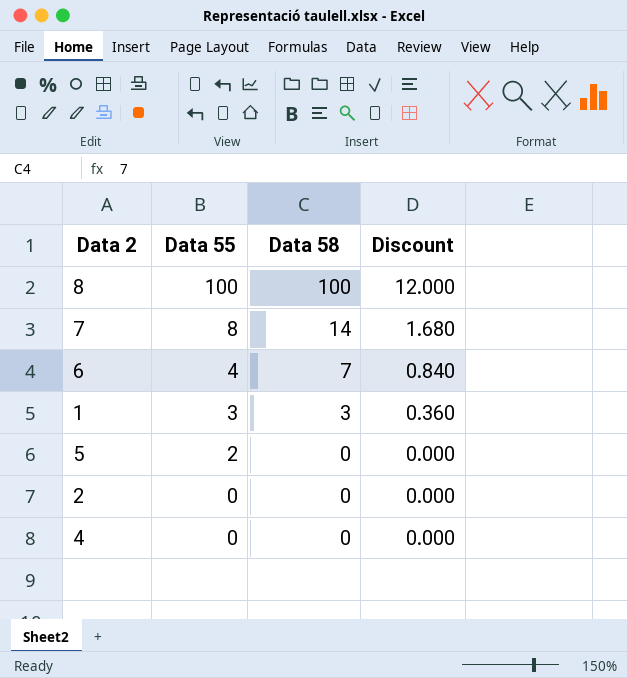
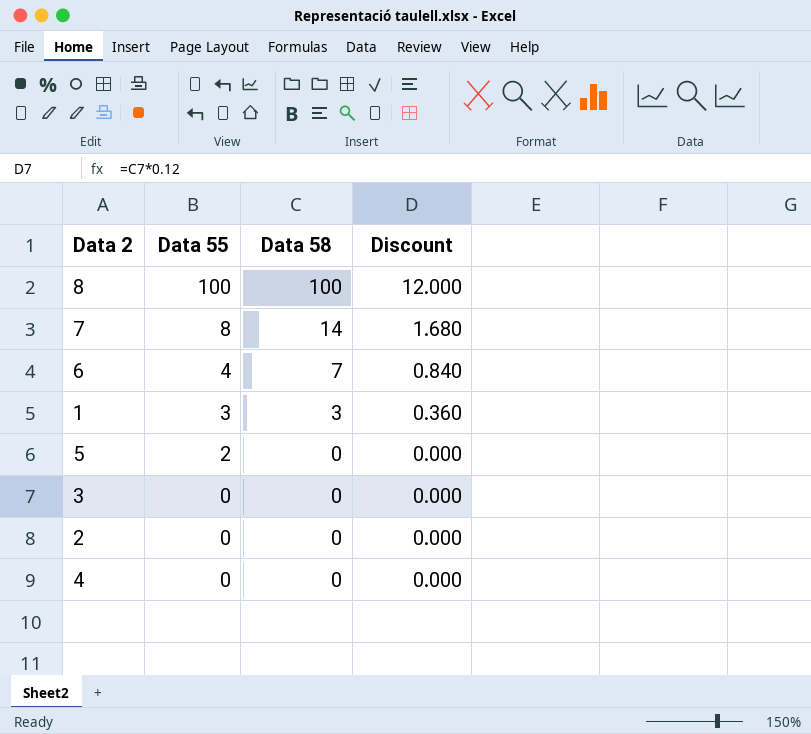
row 3: none -> 0 | 0 | 0.000

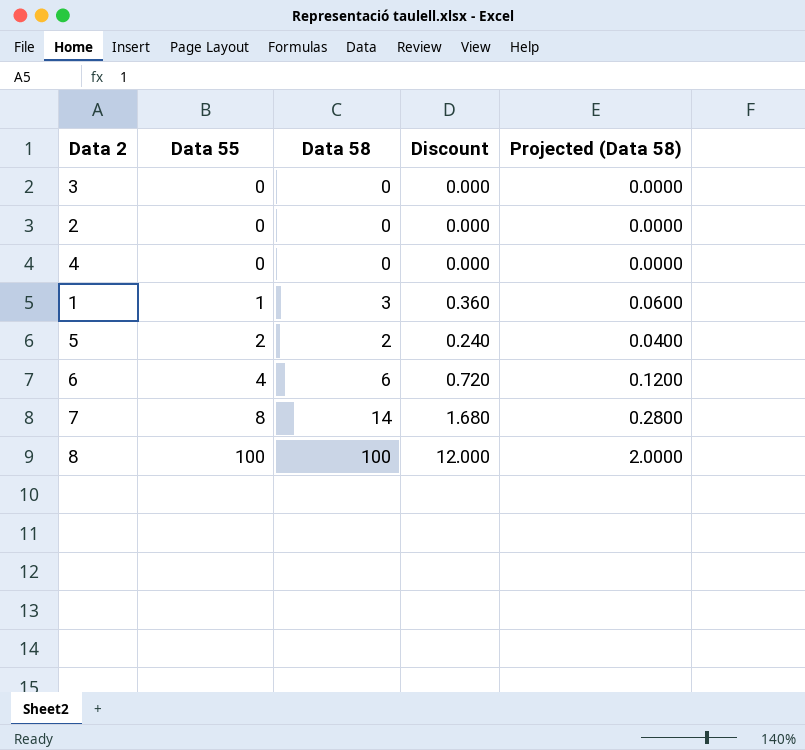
row order: Data 55 descending -> Data 55 ascending
column Projected (Data 58) | formula: none -> [Data 58] * 0.02
1 | Data 55: 3 -> 1
5 | Data 58: 0 -> 2
5 | Discount: 0.000 -> 0.240
6 | Data 58: 7 -> 6
6 | Discount: 0.840 -> 0.720

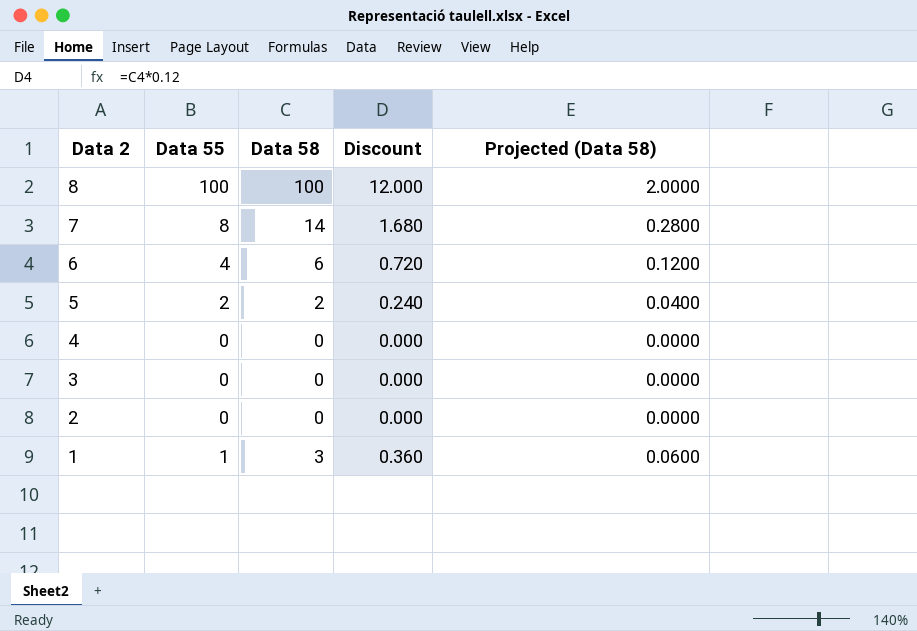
row order: Data 55 ascending -> Data 2 descending

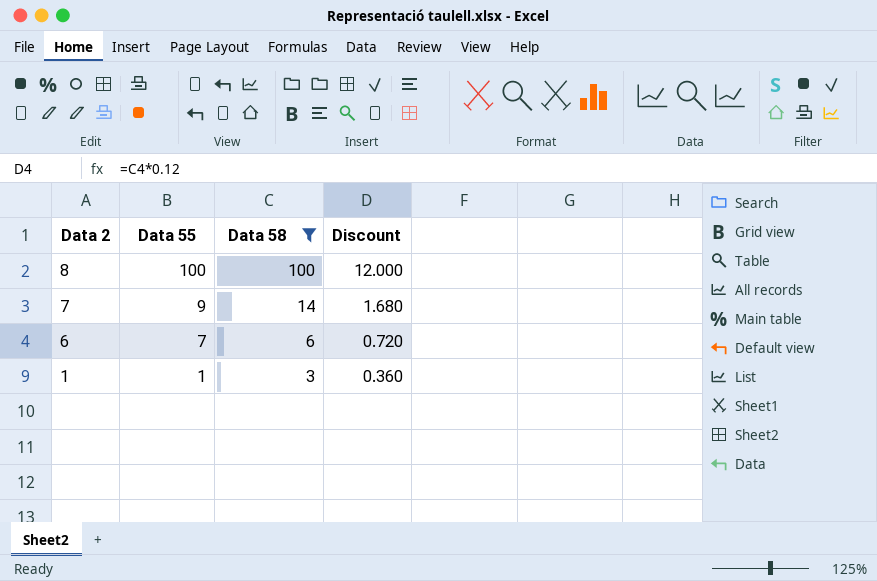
filter: none -> Data 58 >= 3
column Projected (Data 58) | formula: [Data 58] * 0.02 -> none
7 | Data 55: 8 -> 9
6 | Data 55: 4 -> 7

